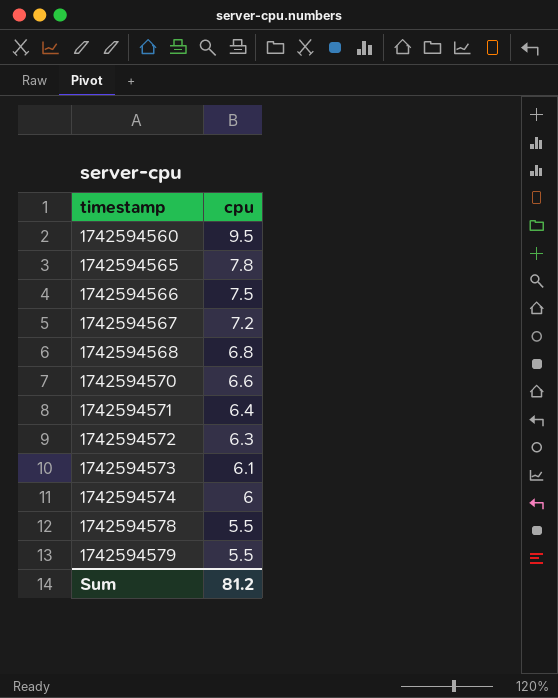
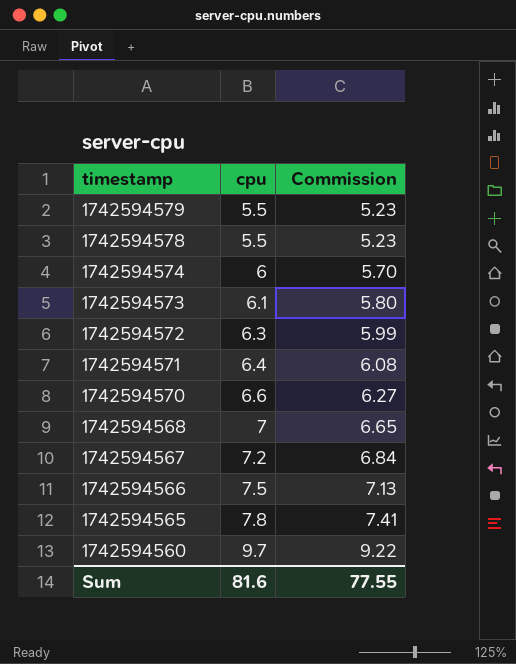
row order: timestamp ascending -> timestamp descending
column Commission | formula: none -> [cpu] * 0.95
1742594568 | cpu: 6.8 -> 7
1742594560 | cpu: 9.5 -> 9.7
Sum | cpu: 81.2 -> 81.6

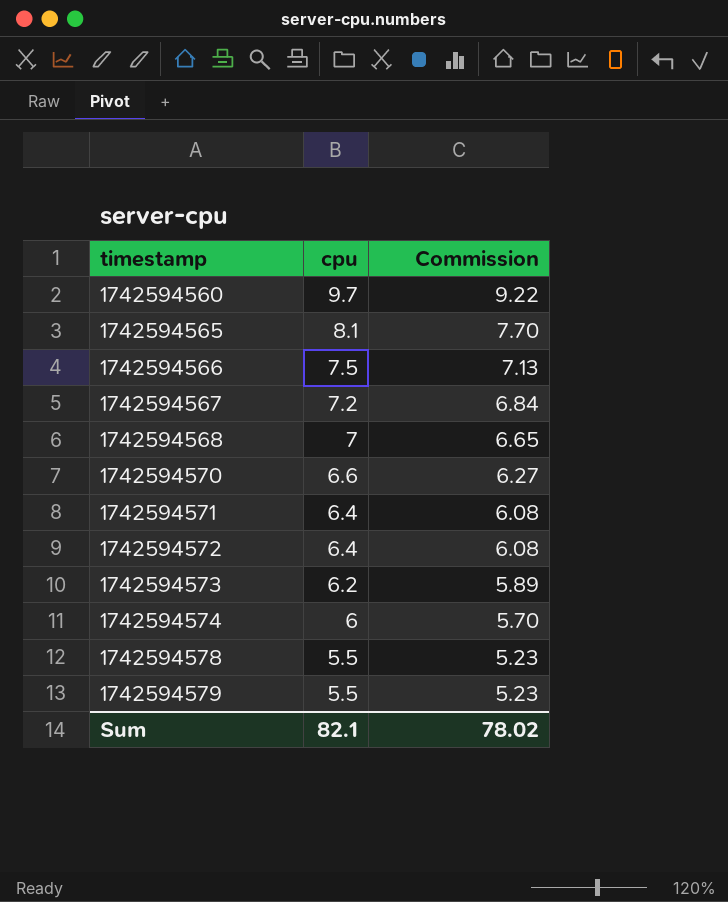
row order: timestamp descending -> timestamp ascending
1742594565 | cpu: 7.8 -> 8.1
1742594565 | Commission: 7.41 -> 7.70
1742594572 | cpu: 6.3 -> 6.4
1742594572 | Commission: 5.99 -> 6.08
1742594573 | cpu: 6.1 -> 6.2
1742594573 | Commission: 5.80 -> 5.89
Sum | cpu: 81.6 -> 82.1
Sum | Commission: 77.55 -> 78.02

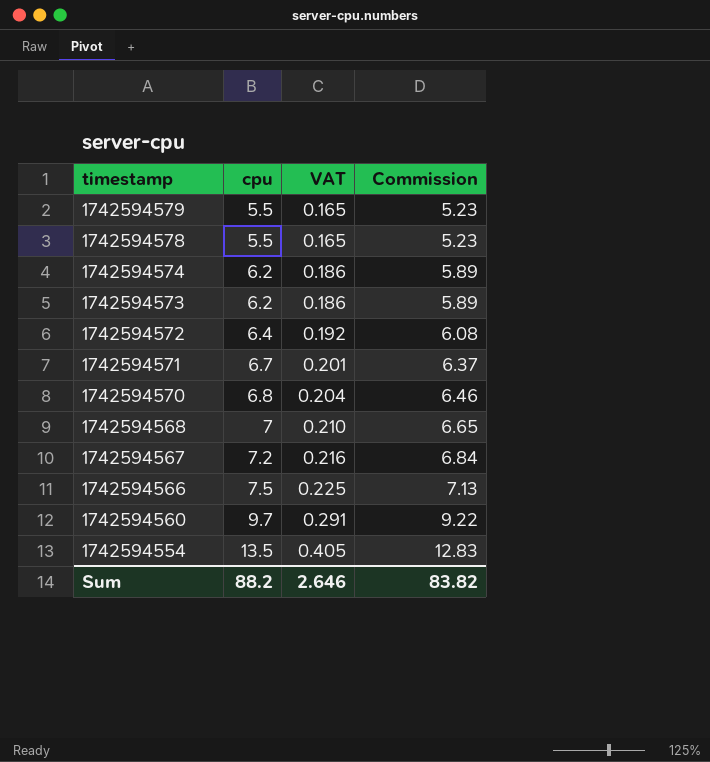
row order: timestamp ascending -> timestamp descending
column VAT | formula: none -> [cpu] * 0.03
row 1742594565: 8.1 | 7.70 -> none
1742594574 | cpu: 6 -> 6.2
1742594574 | Commission: 5.70 -> 5.89
1742594571 | cpu: 6.4 -> 6.7
1742594571 | Commission: 6.08 -> 6.37
1742594570 | cpu: 6.6 -> 6.8
1742594570 | Commission: 6.27 -> 6.46
row 1742594554: none -> 13.5 | 0.405 | 12.83
Sum | cpu: 82.1 -> 88.2
Sum | Commission: 78.02 -> 83.82

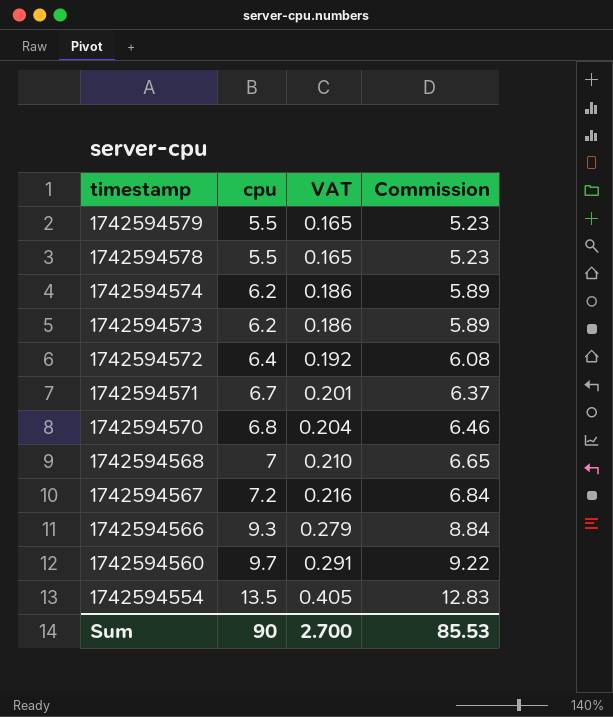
1742594566 | cpu: 7.5 -> 9.3
1742594566 | VAT: 0.225 -> 0.279
1742594566 | Commission: 7.13 -> 8.84
Sum | cpu: 88.2 -> 90
Sum | VAT: 2.646 -> 2.700
Sum | Commission: 83.82 -> 85.53

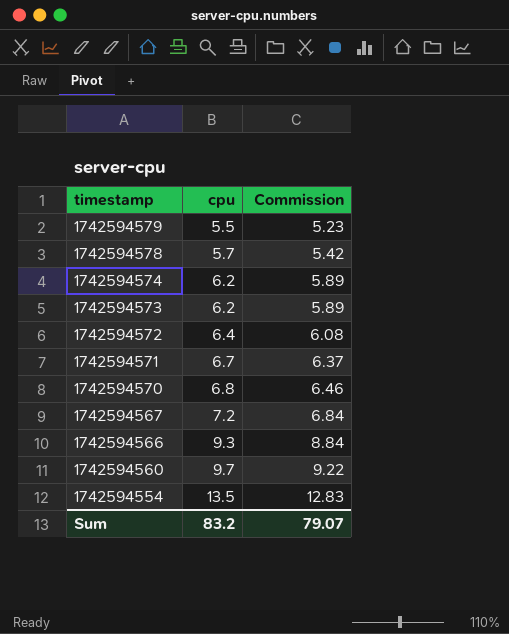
column VAT | formula: [cpu] * 0.03 -> none
row 1742594568: 7 | 0.210 | 6.65 -> none
1742594578 | cpu: 5.5 -> 5.7
1742594578 | Commission: 5.23 -> 5.42
Sum | cpu: 90 -> 83.2
Sum | Commission: 85.53 -> 79.07

